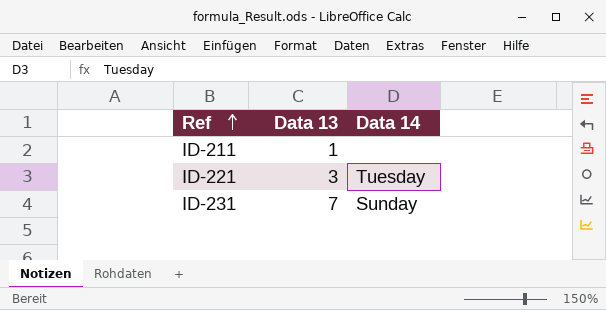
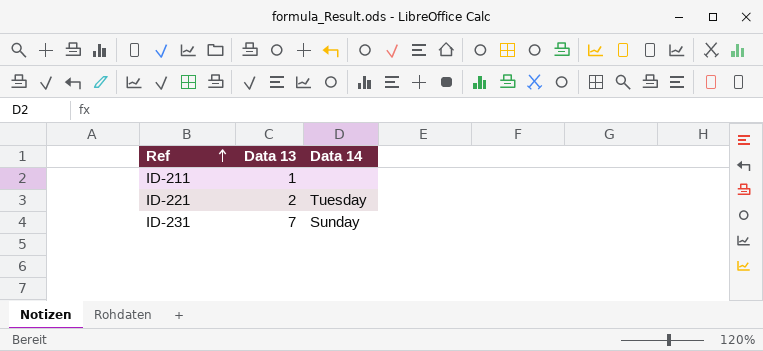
ID-221 | Data 13: 3 -> 2

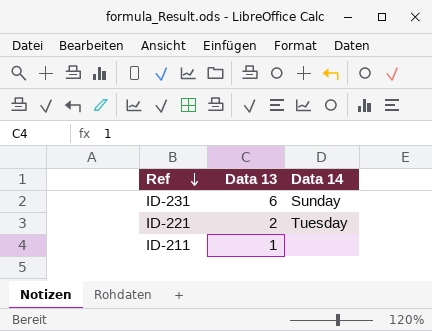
row order: Ref ascending -> Ref descending
ID-231 | Data 13: 7 -> 6

